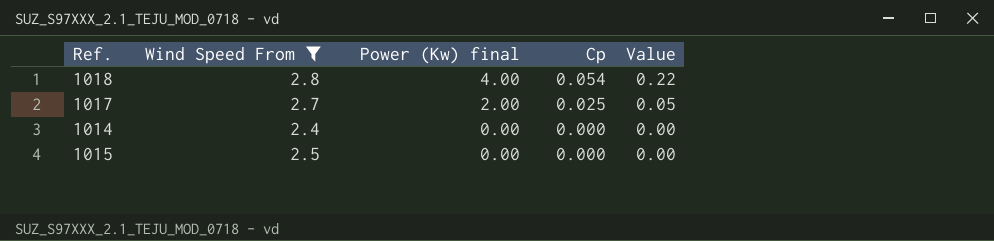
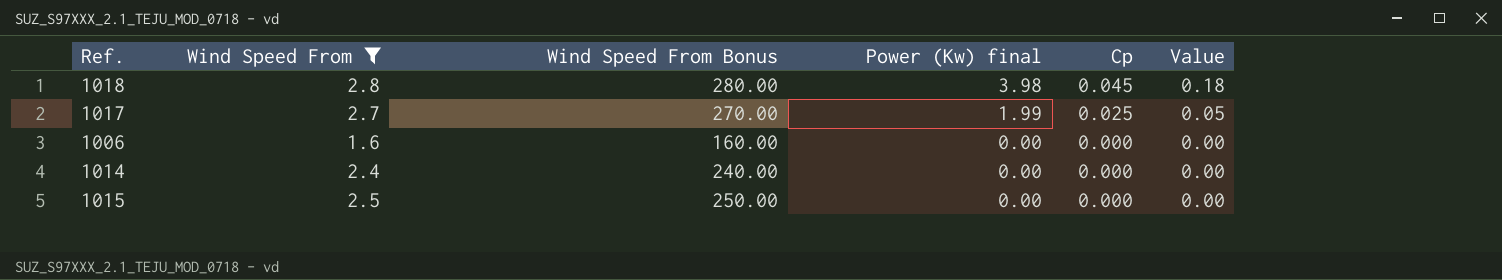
column Wind Speed From Bonus | formula: none -> [Wind Speed From] * 100
1018 | Power (Kw) final: 4.00 -> 3.98
1018 | Cp: 0.054 -> 0.045
1018 | Value: 0.22 -> 0.18
1017 | Power (Kw) final: 2.00 -> 1.99
row 1006: none -> 1.6 | 160.00 | 0.00 | 0.000 | 0.00

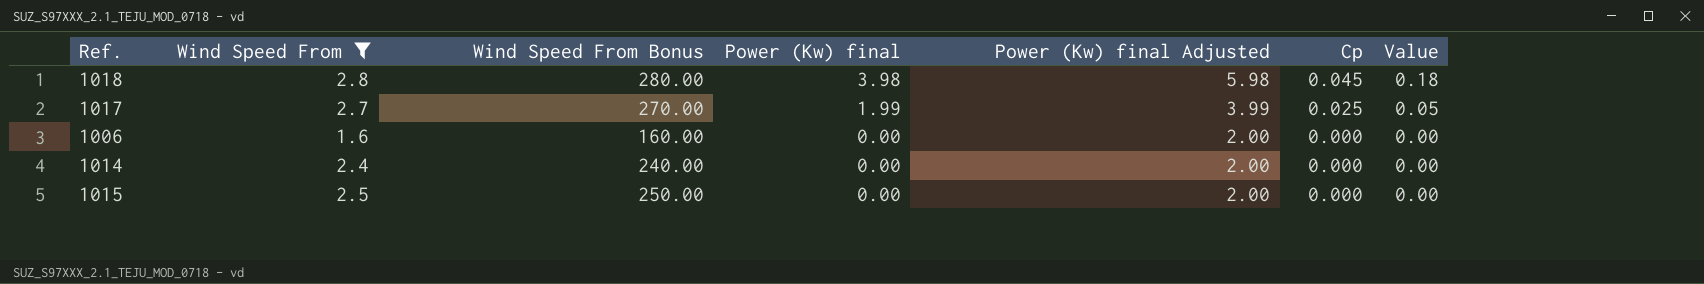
column Power (Kw) final Adjusted | formula: none -> [Power (Kw) final] + 2

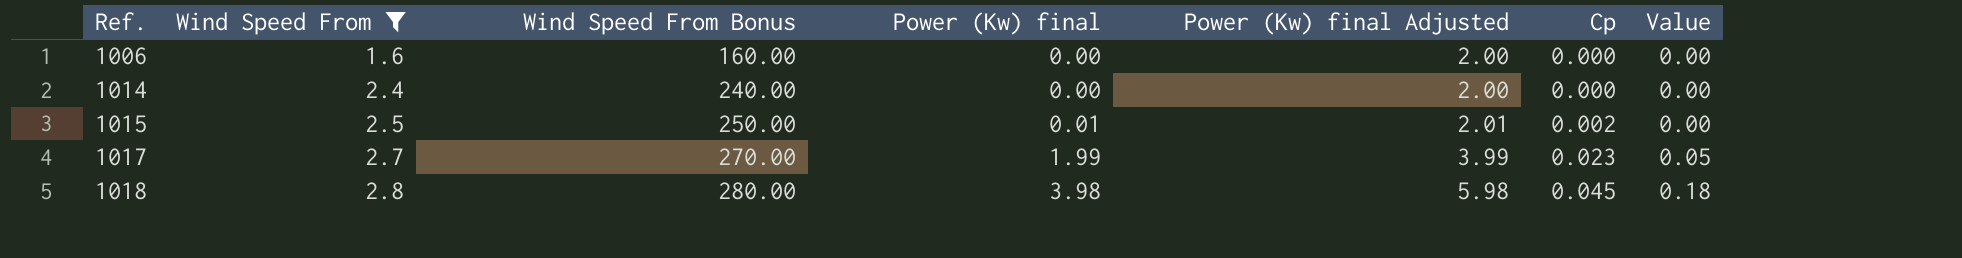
row order: Power (Kw) final descending -> Ref. ascending
1015 | Power (Kw) final: 0.00 -> 0.01
1015 | Power (Kw) final Adjusted: 2.00 -> 2.01
1015 | Cp: 0.000 -> 0.002
1017 | Cp: 0.025 -> 0.023

